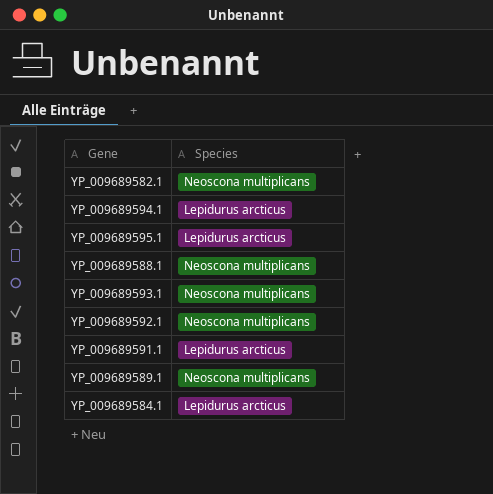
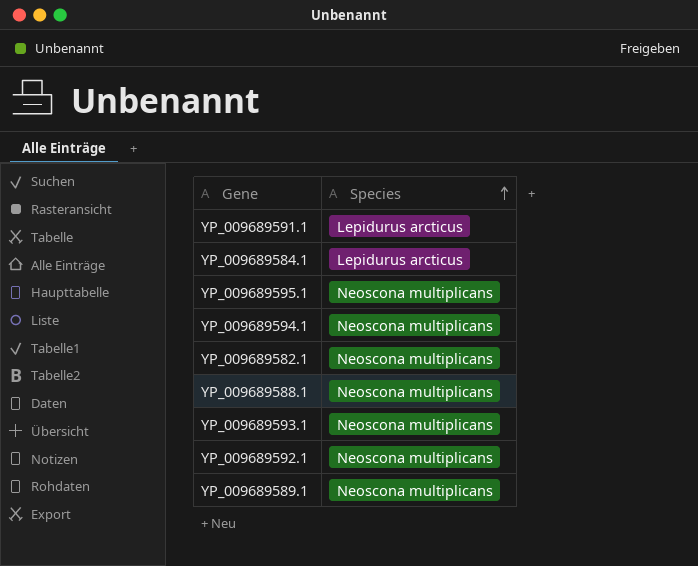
row order: none -> Species ascending
YP_009689595.1 | Species: Lepidurus arcticus -> Neoscona multiplicans
YP_009689594.1 | Species: Lepidurus arcticus -> Neoscona multiplicans

